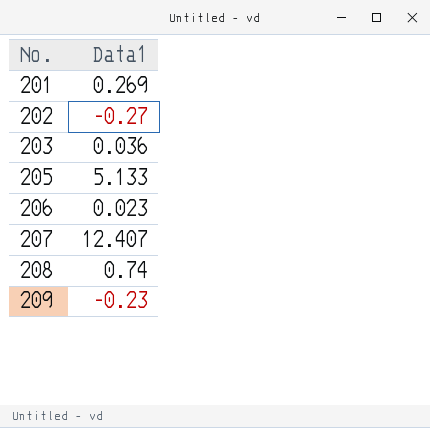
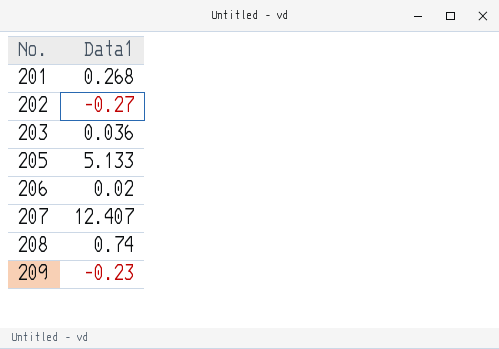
201 | Data1: 0.269 -> 0.268
206 | Data1: 0.023 -> 0.02

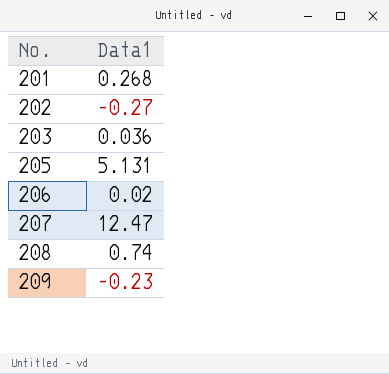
205 | Data1: 5.133 -> 5.131
207 | Data1: 12.407 -> 12.47

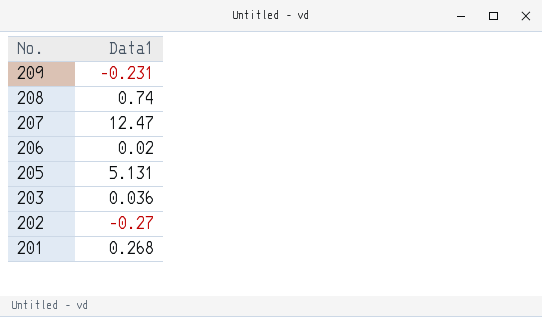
row order: No. ascending -> No. descending
209 | Data1: -0.23 -> -0.231

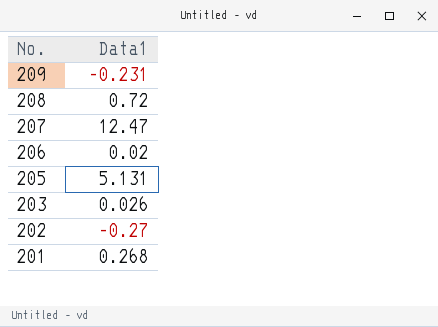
208 | Data1: 0.74 -> 0.72
203 | Data1: 0.036 -> 0.026

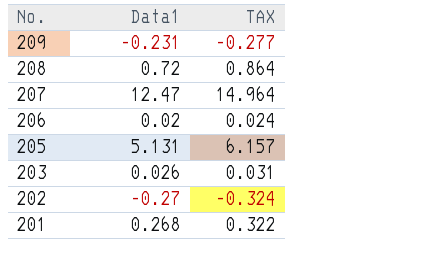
column TAX | formula: none -> [Data1] * 1.2

